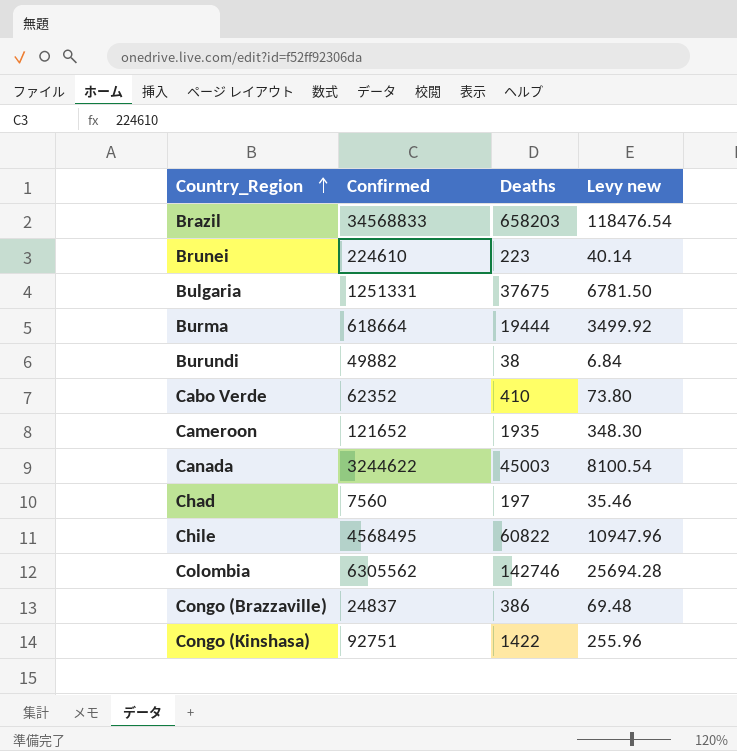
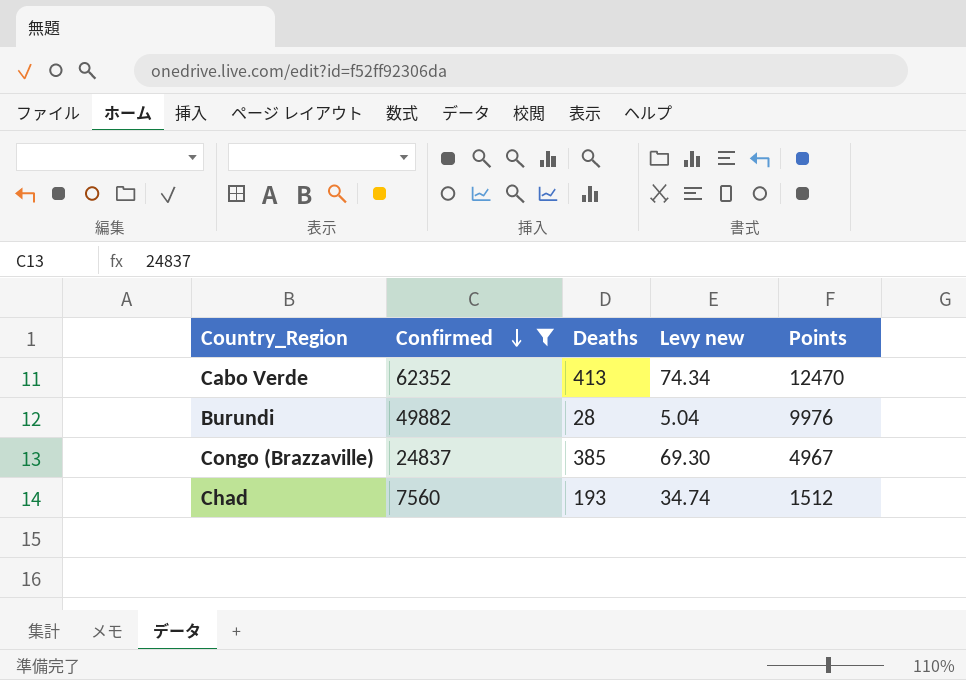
filter: none -> Confirmed <= 62352
row order: Country_Region ascending -> Confirmed descending
column Points | formula: none -> [Confirmed] * 0.2
Cabo Verde | Deaths: 410 -> 413
Cabo Verde | Levy new: 73.80 -> 74.34
Burundi | Deaths: 38 -> 28
Burundi | Levy new: 6.84 -> 5.04
Congo (Brazzaville) | Deaths: 386 -> 385
Congo (Brazzaville) | Levy new: 69.48 -> 69.30
Chad | Deaths: 197 -> 193
Chad | Levy new: 35.46 -> 34.74

